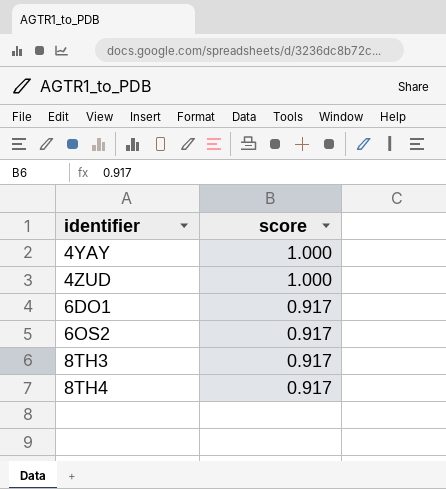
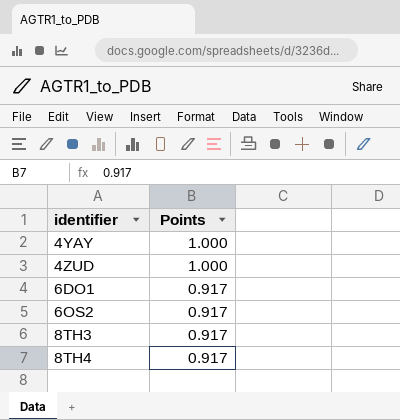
column name: score -> Points

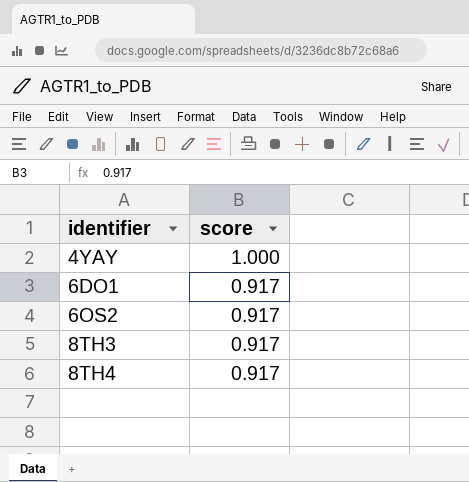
column name: Points -> score
row 4ZUD: 1.000 -> none

